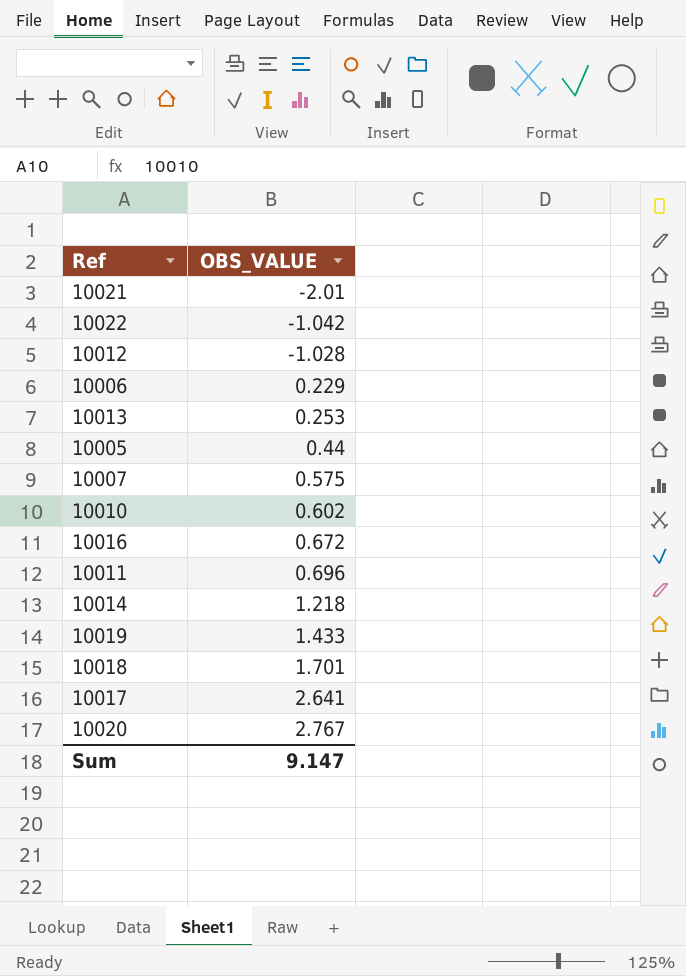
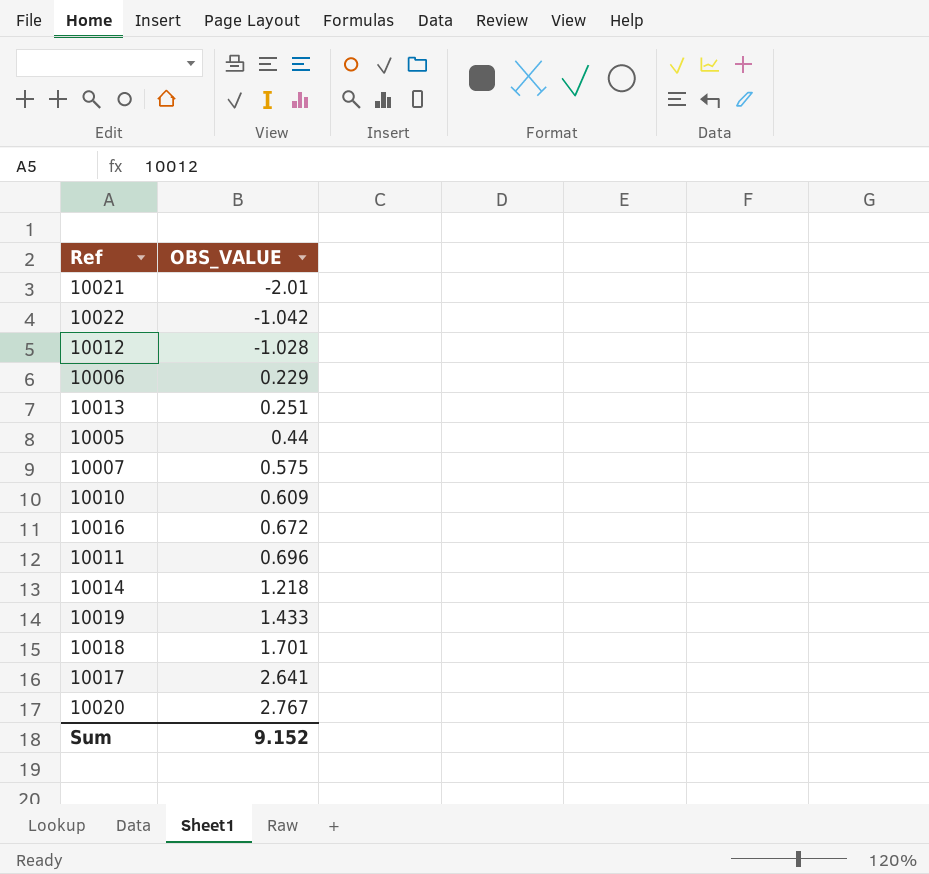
10013 | OBS_VALUE: 0.253 -> 0.251
10010 | OBS_VALUE: 0.602 -> 0.609
Sum | OBS_VALUE: 9.147 -> 9.152

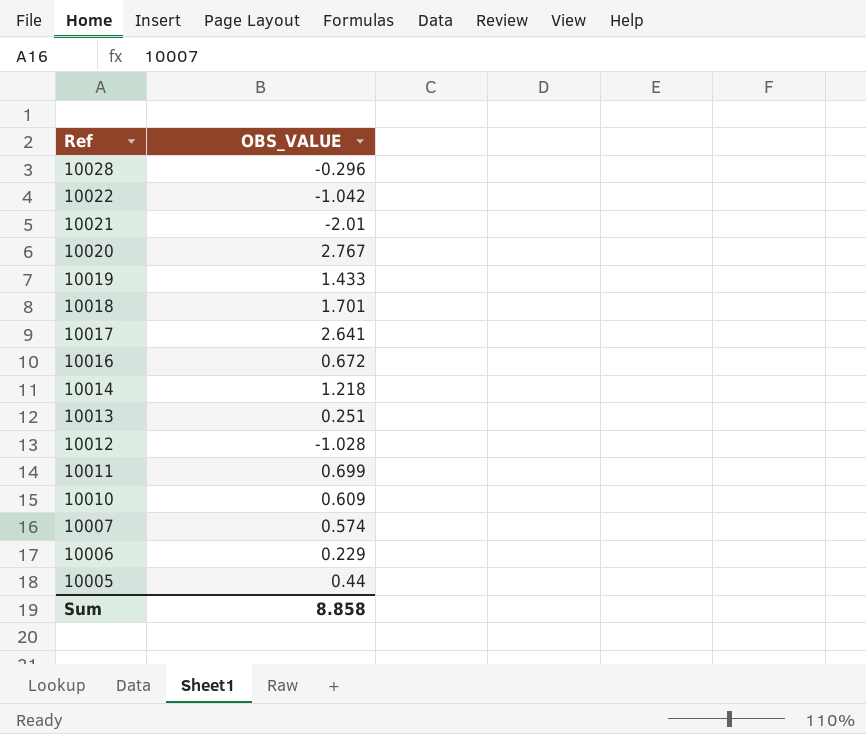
row order: OBS_VALUE ascending -> Ref descending
row 10028: none -> -0.296
10011 | OBS_VALUE: 0.696 -> 0.699
10007 | OBS_VALUE: 0.575 -> 0.574
Sum | OBS_VALUE: 9.152 -> 8.858

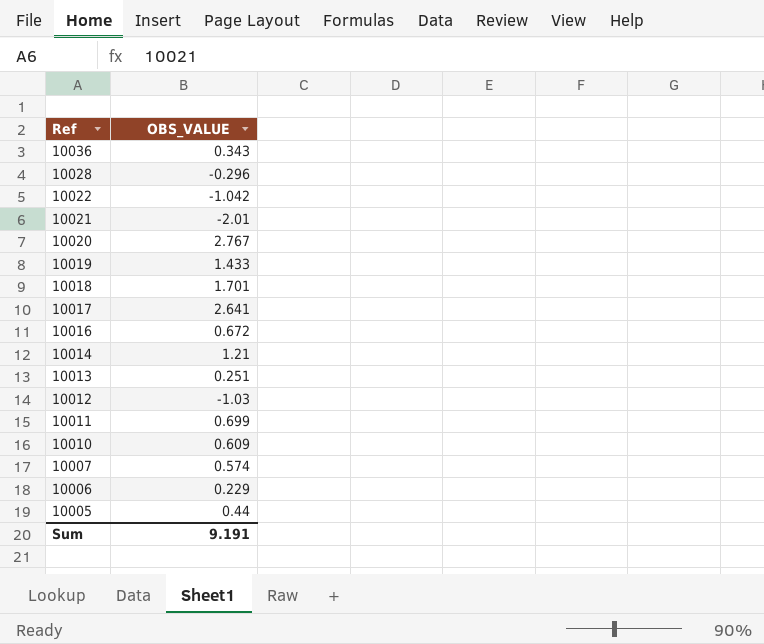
row 10036: none -> 0.343
10014 | OBS_VALUE: 1.218 -> 1.21
10012 | OBS_VALUE: -1.028 -> -1.03
Sum | OBS_VALUE: 8.858 -> 9.191

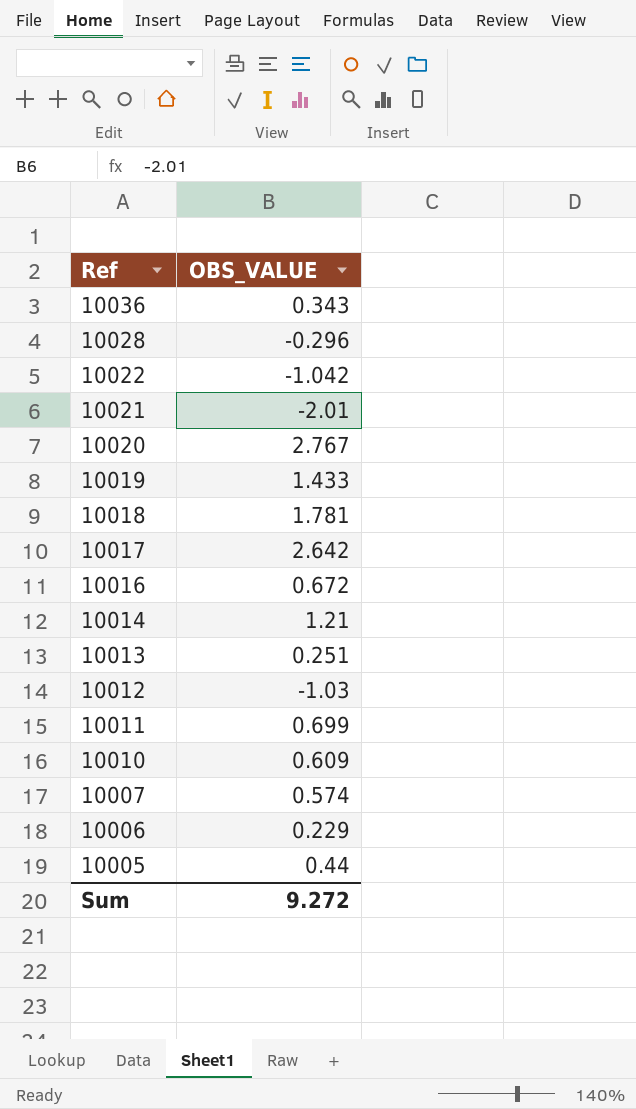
10018 | OBS_VALUE: 1.701 -> 1.781
10017 | OBS_VALUE: 2.641 -> 2.642
Sum | OBS_VALUE: 9.191 -> 9.272

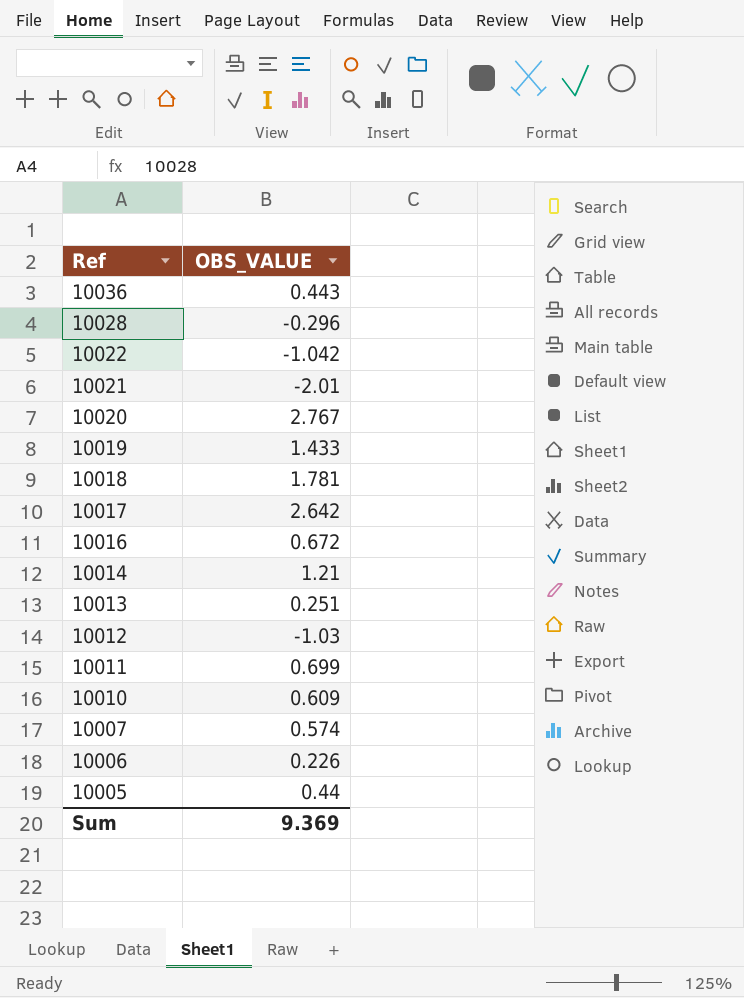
10036 | OBS_VALUE: 0.343 -> 0.443
10006 | OBS_VALUE: 0.229 -> 0.226
Sum | OBS_VALUE: 9.272 -> 9.369

